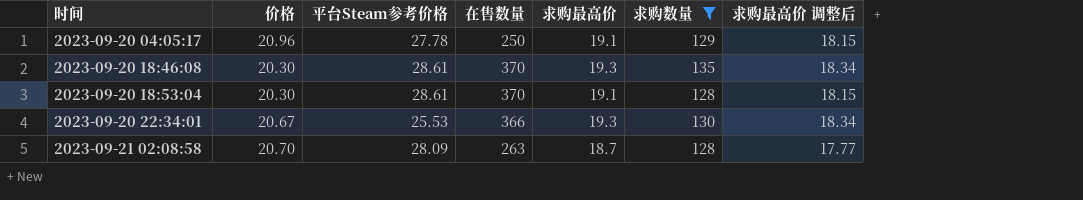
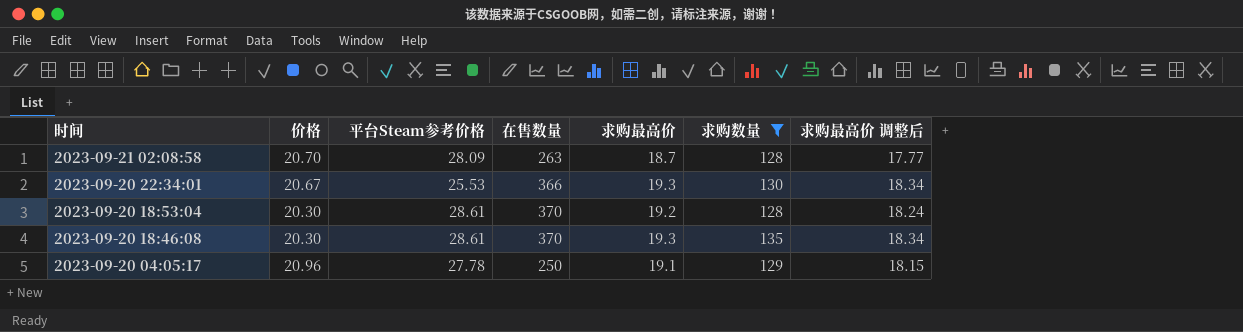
row order: 时间 ascending -> 时间 descending
2023-09-20 18:53:04 | 求购最高价: 19.1 -> 19.2
2023-09-20 18:53:04 | 求购最高价 调整后: 18.15 -> 18.24

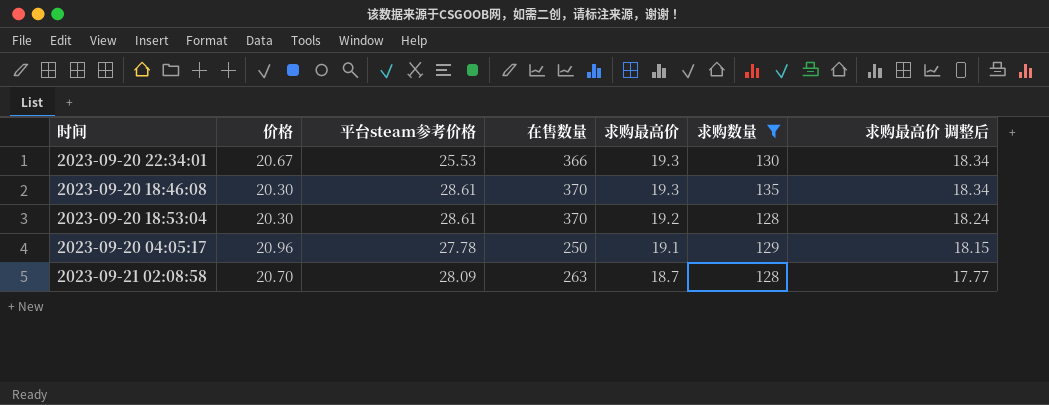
row order: 时间 descending -> 求购最高价 descending
column name: 平台Steam参考价格 -> 平台steam参考价格

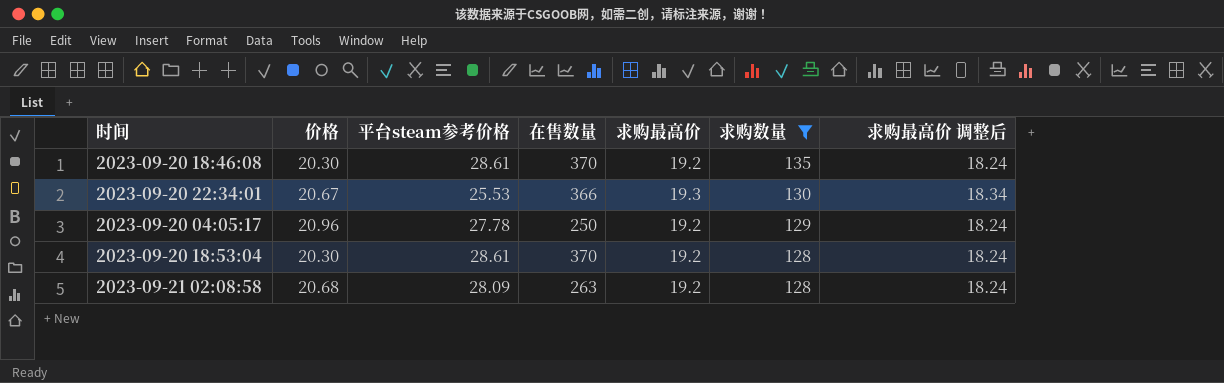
row order: 求购最高价 descending -> 求购数量 descending
2023-09-20 18:46:08 | 求购最高价: 19.3 -> 19.2
2023-09-20 18:46:08 | 求购最高价 调整后: 18.34 -> 18.24
2023-09-20 04:05:17 | 求购最高价: 19.1 -> 19.2
2023-09-20 04:05:17 | 求购最高价 调整后: 18.15 -> 18.24
2023-09-21 02:08:58 | 价格: 20.70 -> 20.68
2023-09-21 02:08:58 | 求购最高价: 18.7 -> 19.2
2023-09-21 02:08:58 | 求购最高价 调整后: 17.77 -> 18.24

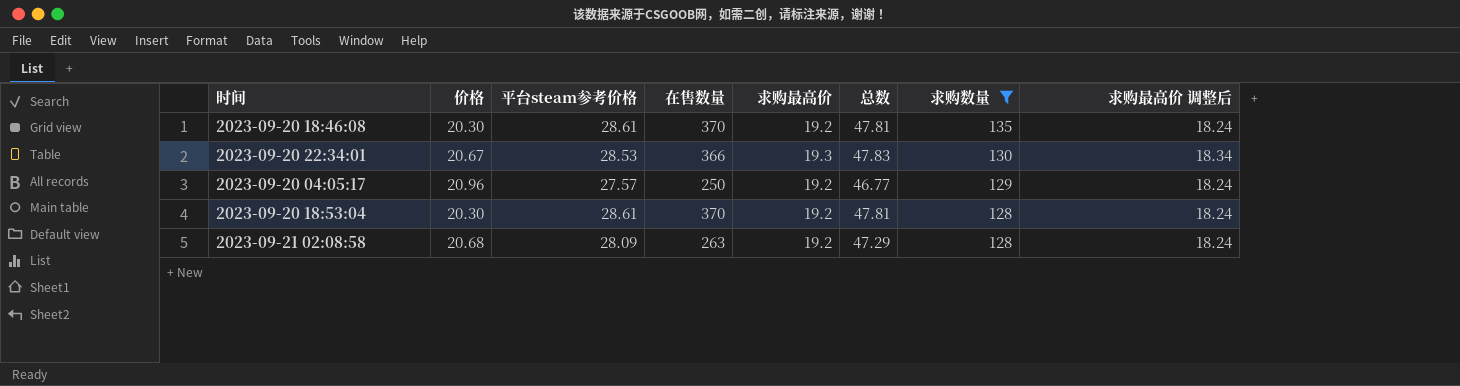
column 总数 | formula: none -> [平台steam参考价格] + [求购最高价]
2023-09-20 22:34:01 | 平台steam参考价格: 25.53 -> 28.53
2023-09-20 04:05:17 | 平台steam参考价格: 27.78 -> 27.57

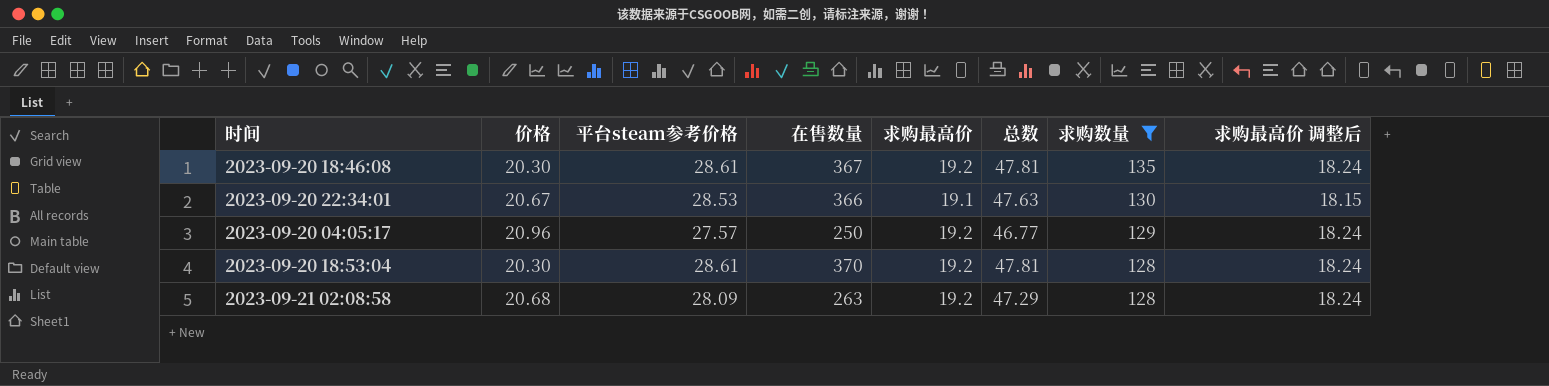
2023-09-20 18:46:08 | 在售数量: 370 -> 367
2023-09-20 22:34:01 | 求购最高价: 19.3 -> 19.1
2023-09-20 22:34:01 | 总数: 47.83 -> 47.63
2023-09-20 22:34:01 | 求购最高价 调整后: 18.34 -> 18.15

